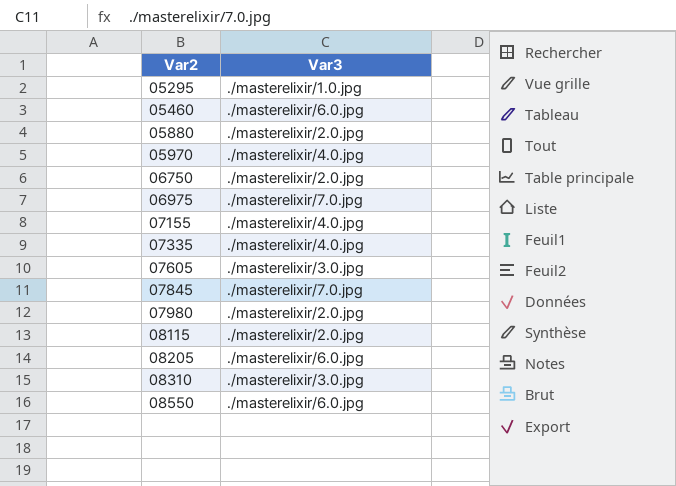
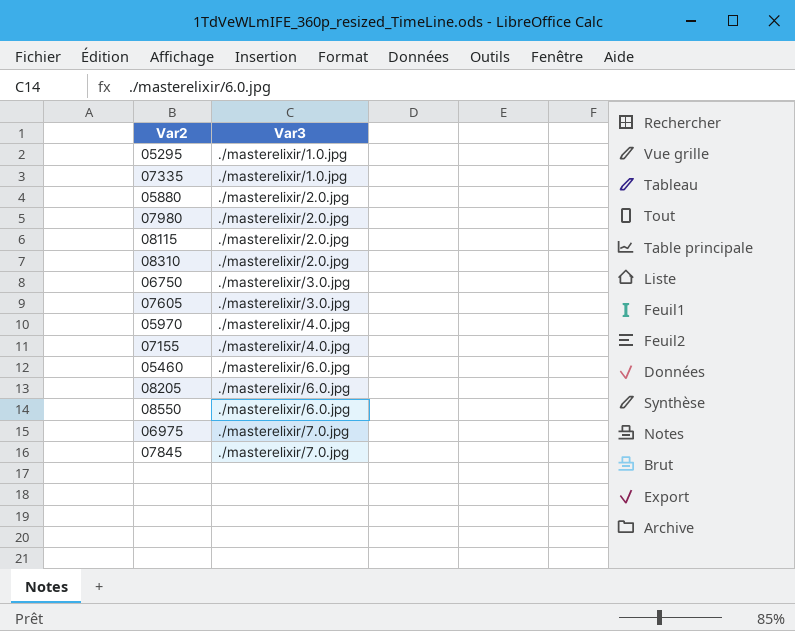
row order: Var2 ascending -> Var3 ascending
07335 | Var3: ./masterelixir/4.0.jpg -> ./masterelixir/1.0.jpg
08310 | Var3: ./masterelixir/3.0.jpg -> ./masterelixir/2.0.jpg
06750 | Var3: ./masterelixir/2.0.jpg -> ./masterelixir/3.0.jpg

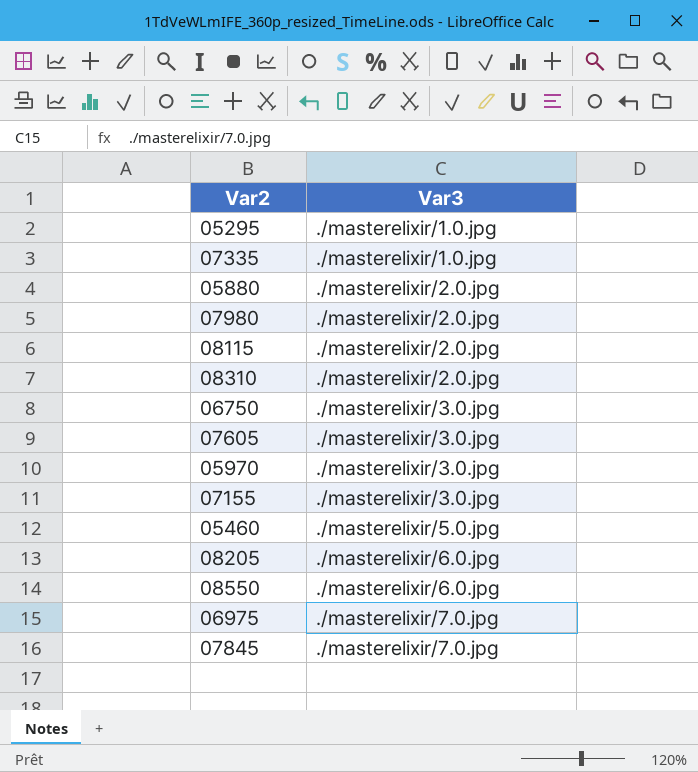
05970 | Var3: ./masterelixir/4.0.jpg -> ./masterelixir/3.0.jpg
07155 | Var3: ./masterelixir/4.0.jpg -> ./masterelixir/3.0.jpg
05460 | Var3: ./masterelixir/6.0.jpg -> ./masterelixir/5.0.jpg

